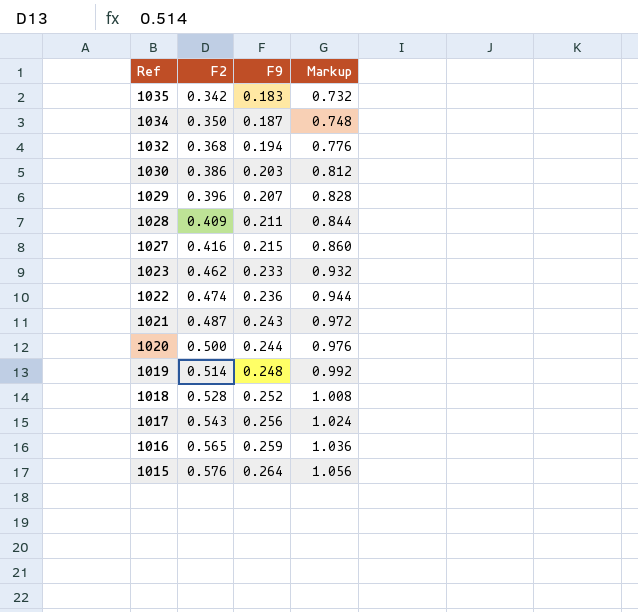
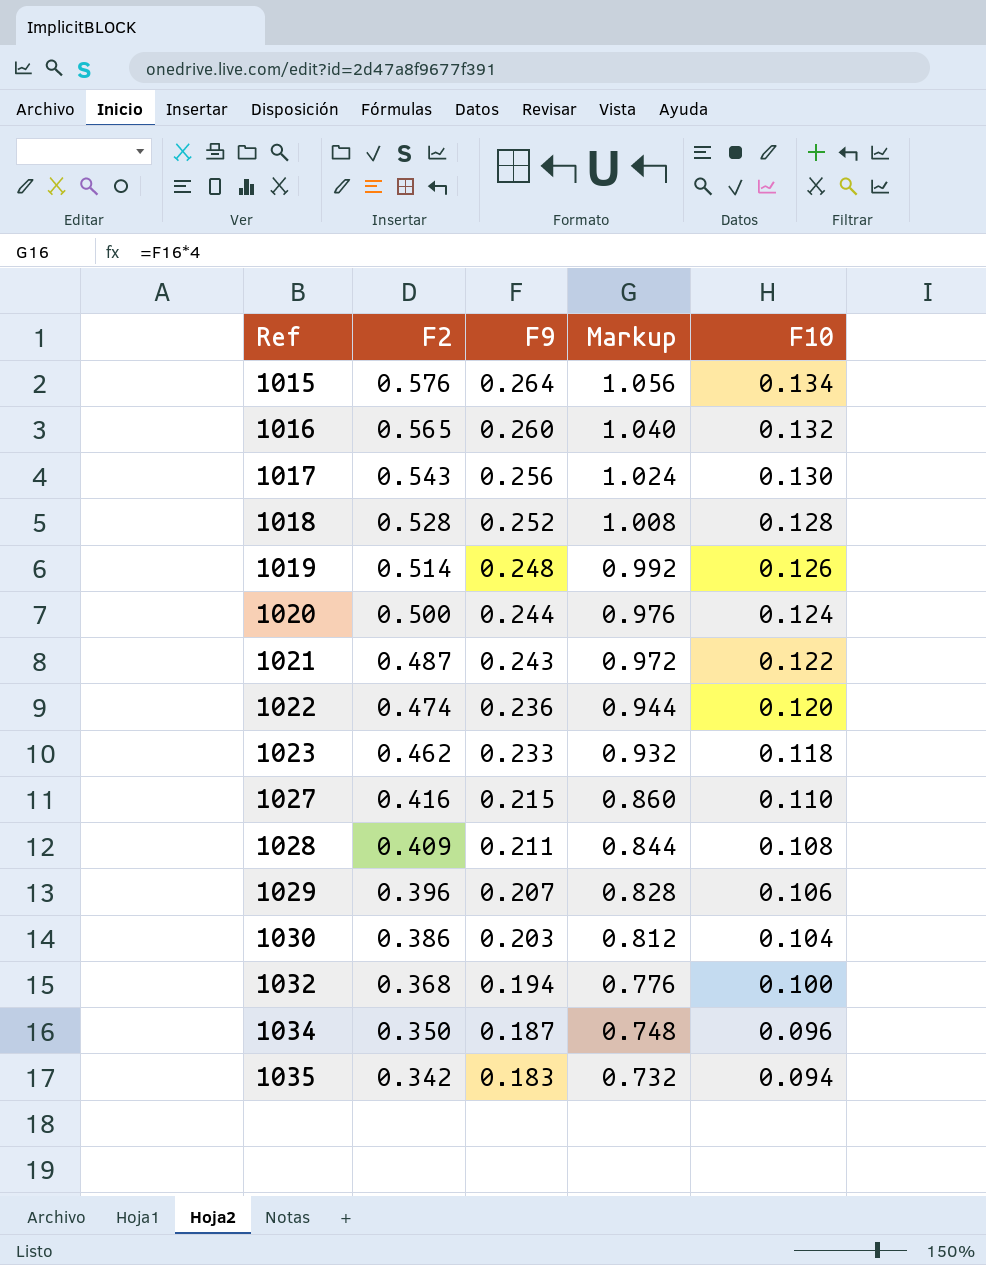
row order: Ref descending -> Ref ascending
column F10 | position: none -> 5
1016 | F9: 0.259 -> 0.260
1016 | Markup: 1.036 -> 1.040

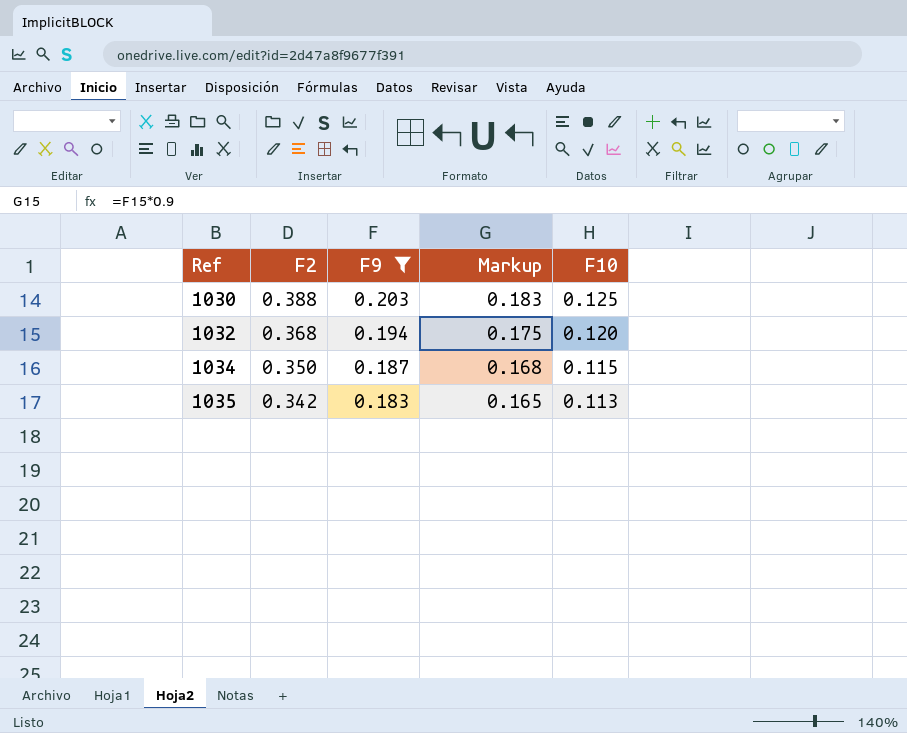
filter: none -> F9 <= 0.203
column Markup | formula: [F9] * 4 -> [F9] * 0.9
1030 | F2: 0.386 -> 0.388
1030 | F10: 0.104 -> 0.125
1032 | F10: 0.100 -> 0.120
1034 | F10: 0.096 -> 0.115
1035 | F10: 0.094 -> 0.113

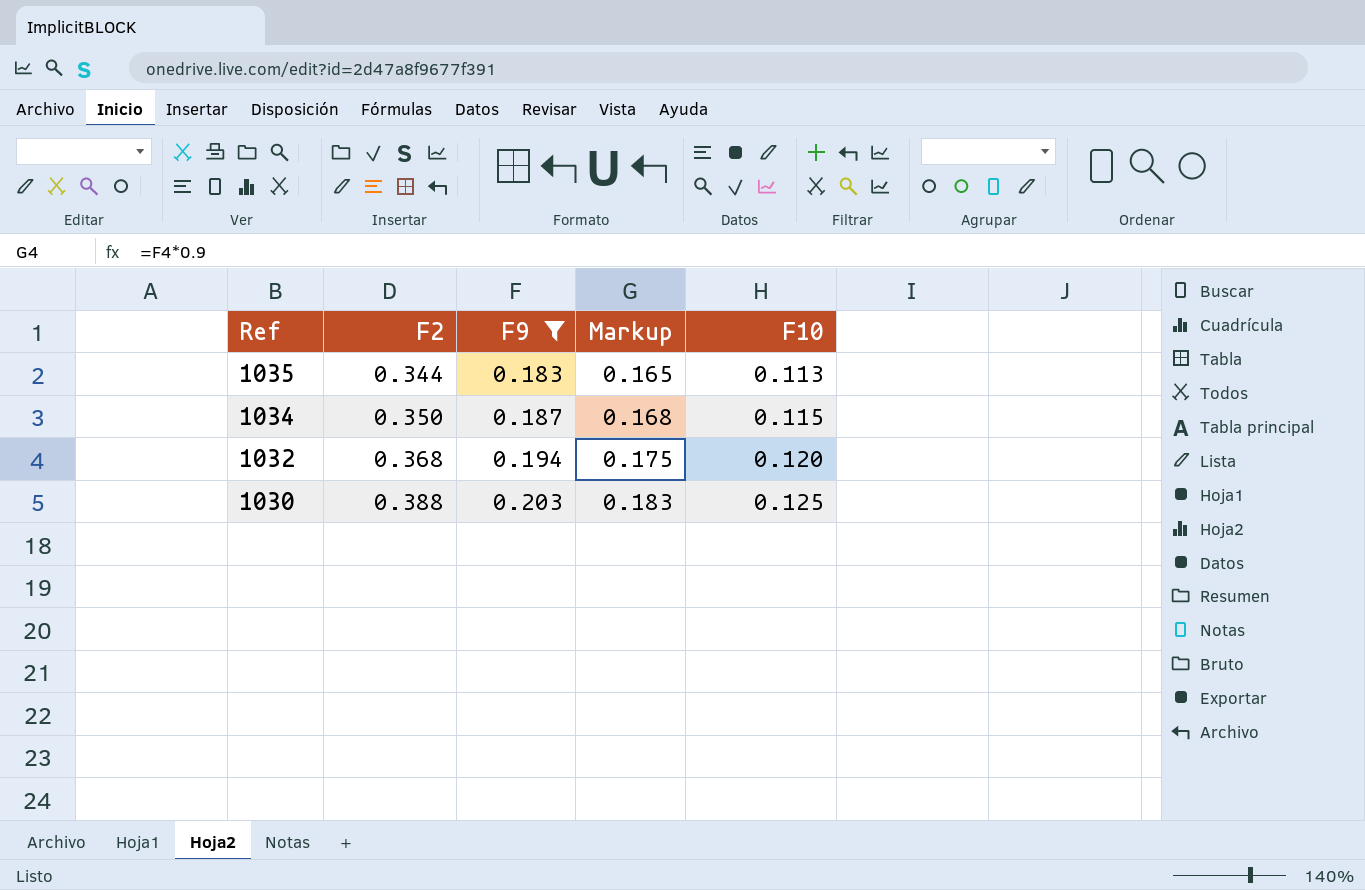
row order: Ref ascending -> Ref descending
1035 | F2: 0.342 -> 0.344

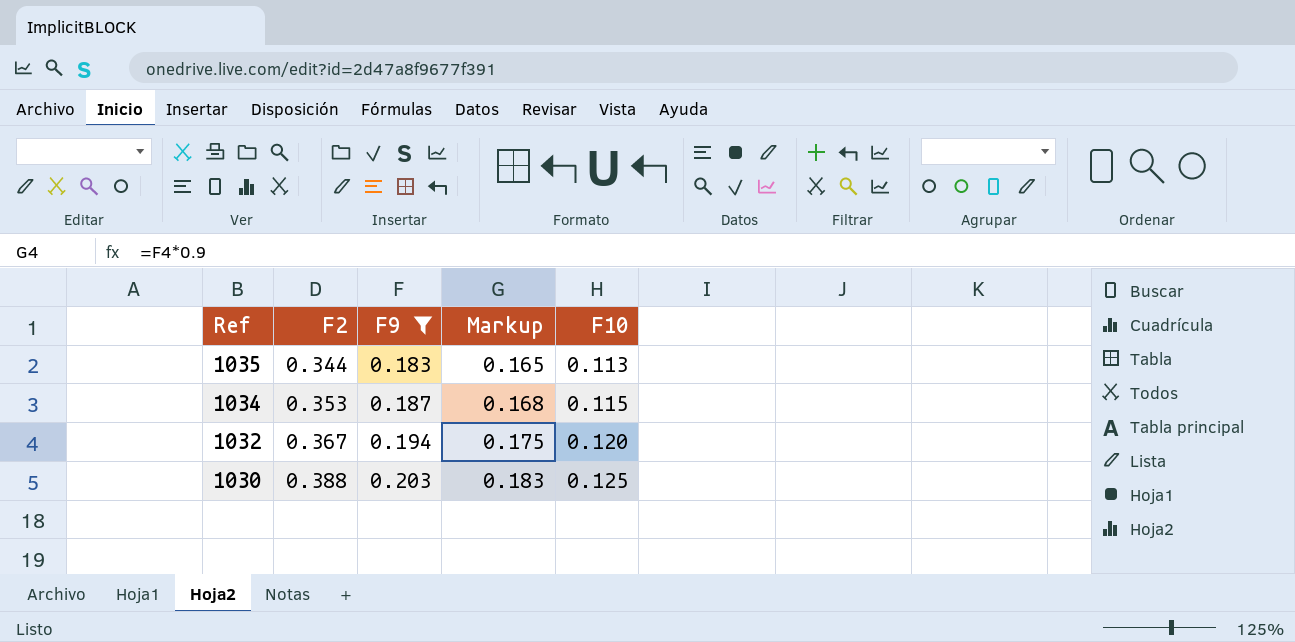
1034 | F2: 0.350 -> 0.353
1032 | F2: 0.368 -> 0.367

